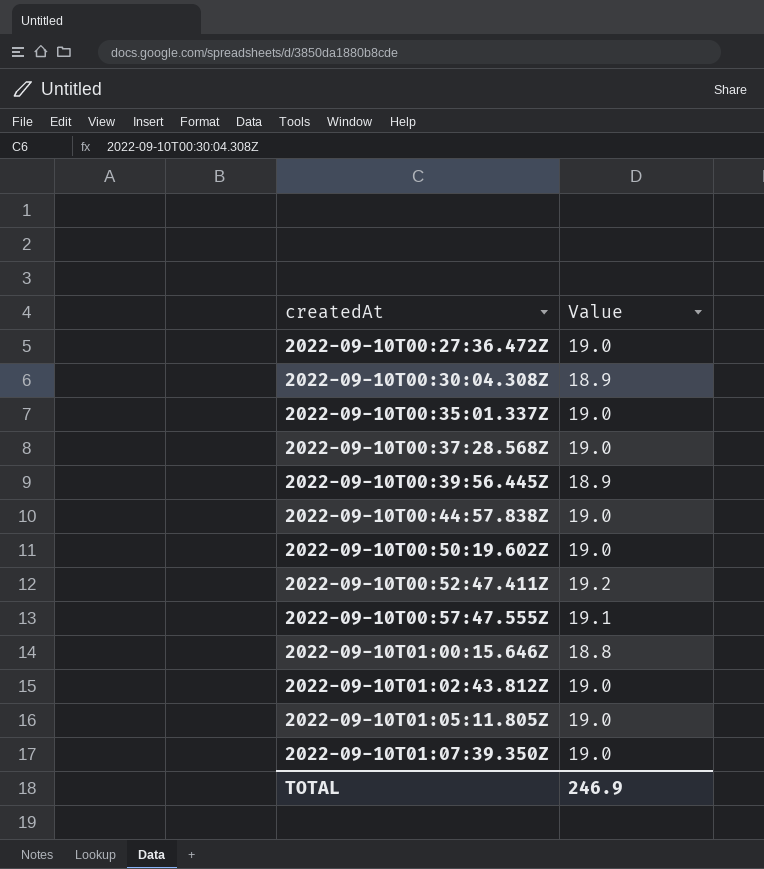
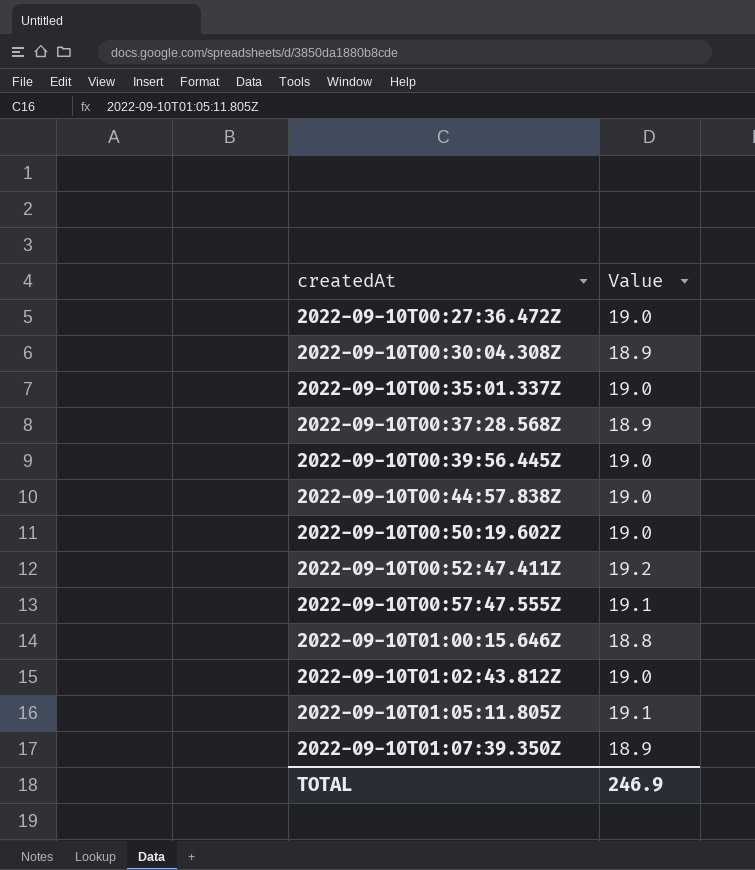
2022-09-10T00:37:28.568Z | Value: 19.0 -> 18.9
2022-09-10T00:39:56.445Z | Value: 18.9 -> 19.0
2022-09-10T01:05:11.805Z | Value: 19.0 -> 19.1
2022-09-10T01:07:39.350Z | Value: 19.0 -> 18.9

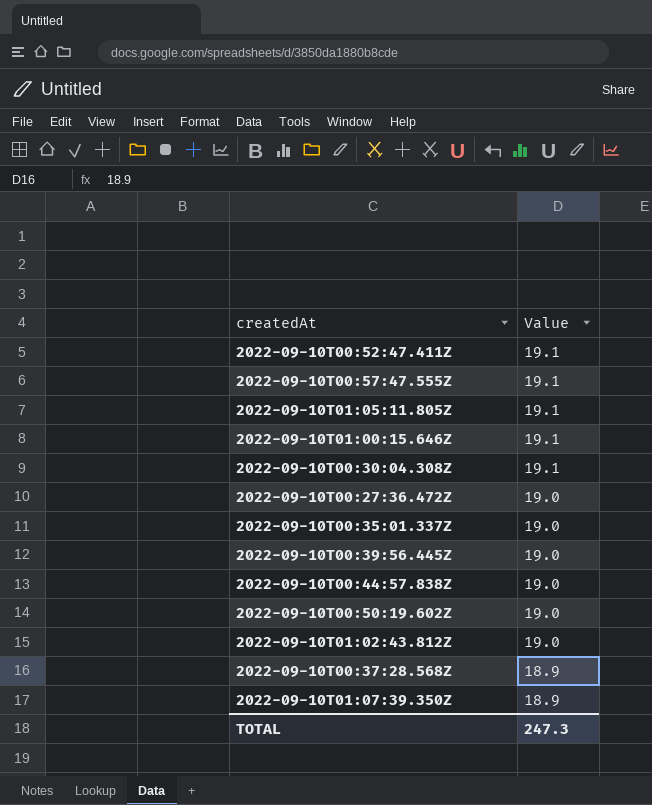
row order: createdAt ascending -> Value descending
2022-09-10T00:52:47.411Z | Value: 19.2 -> 19.1
2022-09-10T01:00:15.646Z | Value: 18.8 -> 19.1
2022-09-10T00:30:04.308Z | Value: 18.9 -> 19.1
TOTAL | Value: 246.9 -> 247.3

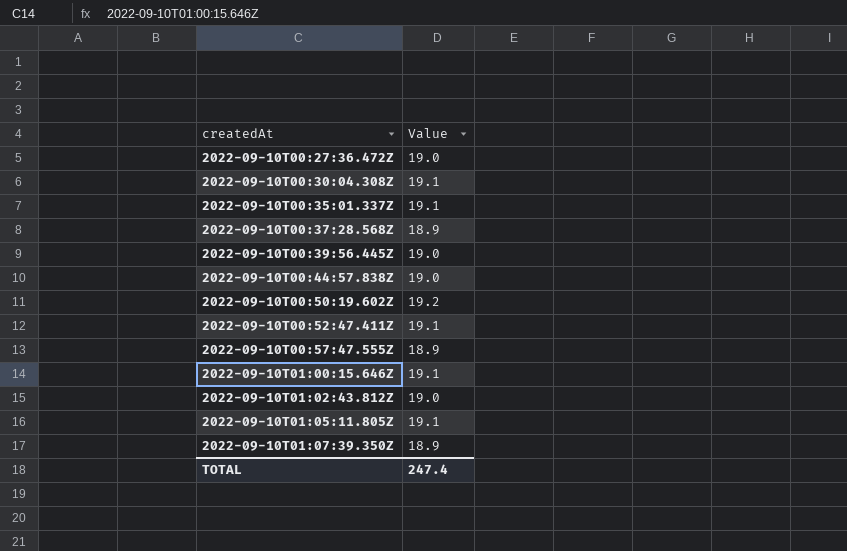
row order: Value descending -> createdAt ascending
2022-09-10T00:35:01.337Z | Value: 19.0 -> 19.1
2022-09-10T00:50:19.602Z | Value: 19.0 -> 19.2
2022-09-10T00:57:47.555Z | Value: 19.1 -> 18.9
TOTAL | Value: 247.3 -> 247.4

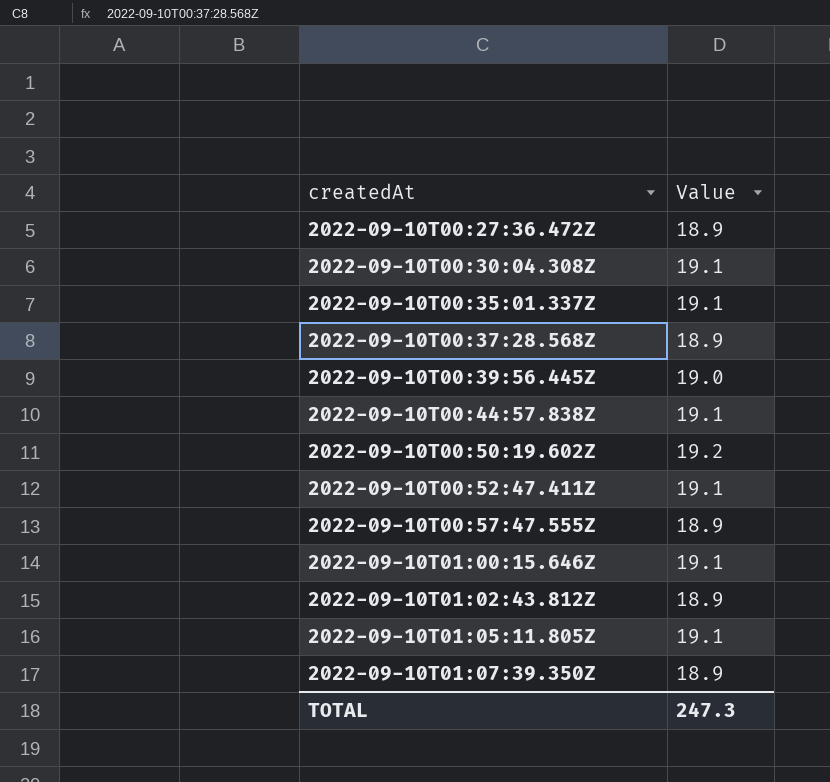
2022-09-10T00:27:36.472Z | Value: 19.0 -> 18.9
2022-09-10T00:44:57.838Z | Value: 19.0 -> 19.1
2022-09-10T01:02:43.812Z | Value: 19.0 -> 18.9
TOTAL | Value: 247.4 -> 247.3

